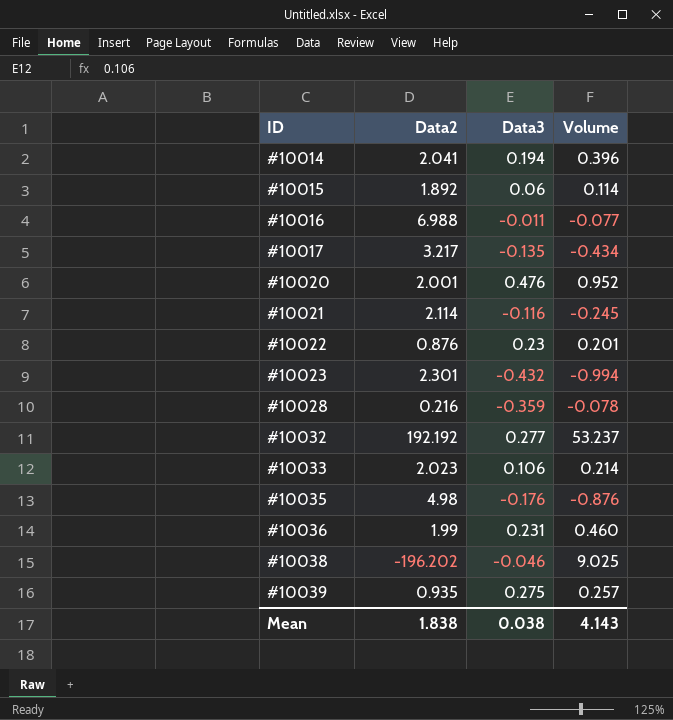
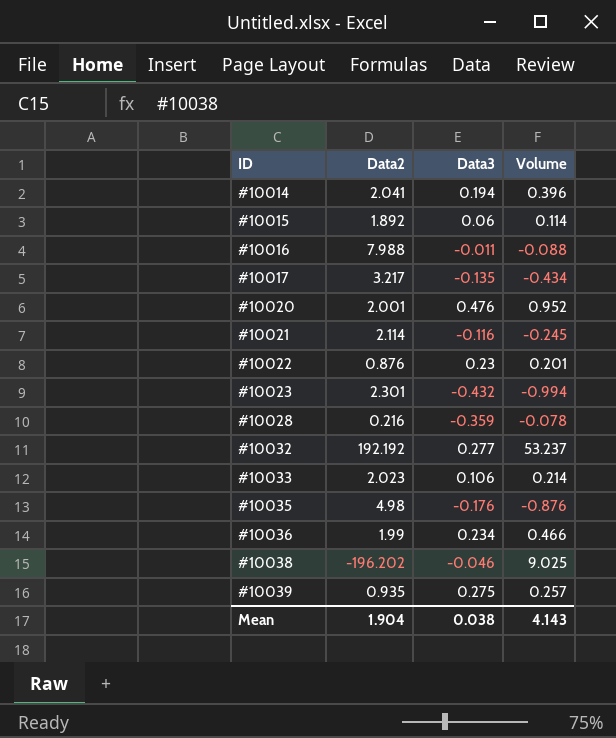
#10016 | Data2: 6.988 -> 7.988
#10016 | Volume: -0.077 -> -0.088
#10036 | Data3: 0.231 -> 0.234
#10036 | Volume: 0.460 -> 0.466
Mean | Data2: 1.838 -> 1.904

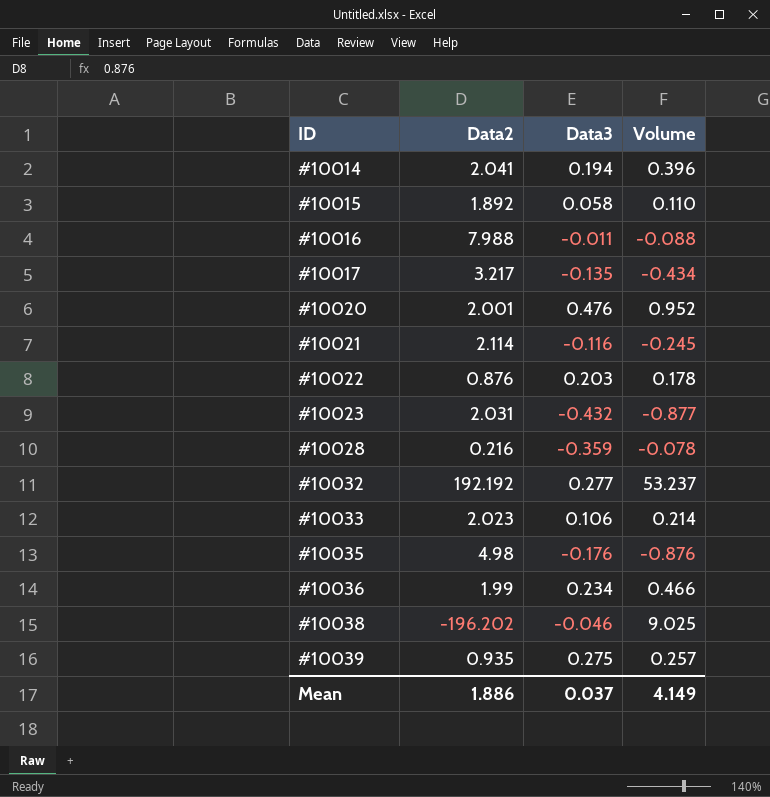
#10015 | Data3: 0.06 -> 0.058
#10015 | Volume: 0.114 -> 0.110
#10022 | Data3: 0.23 -> 0.203
#10022 | Volume: 0.201 -> 0.178
#10023 | Data2: 2.301 -> 2.031
#10023 | Volume: -0.994 -> -0.877
Mean | Data2: 1.904 -> 1.886
Mean | Data3: 0.038 -> 0.037
Mean | Volume: 4.143 -> 4.149

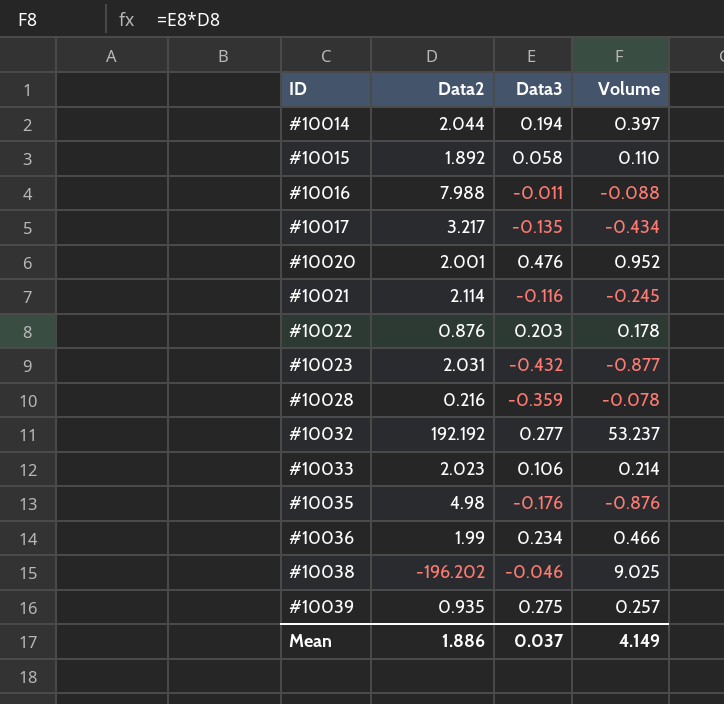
#10014 | Data2: 2.041 -> 2.044
#10014 | Volume: 0.396 -> 0.397

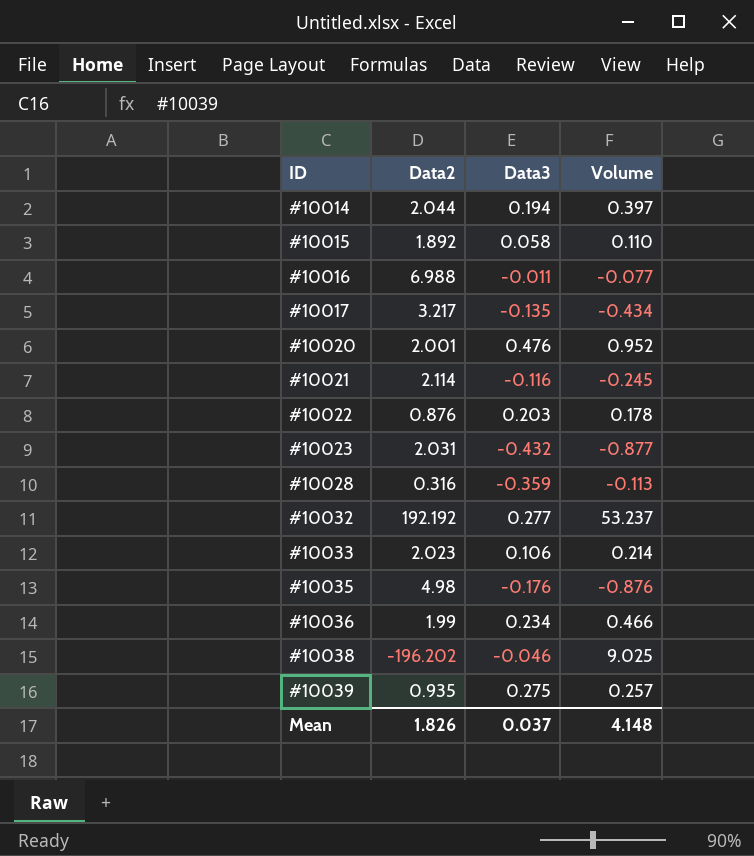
#10016 | Data2: 7.988 -> 6.988
#10016 | Volume: -0.088 -> -0.077
#10028 | Data2: 0.216 -> 0.316
#10028 | Volume: -0.078 -> -0.113
Mean | Data2: 1.886 -> 1.826
Mean | Volume: 4.149 -> 4.148

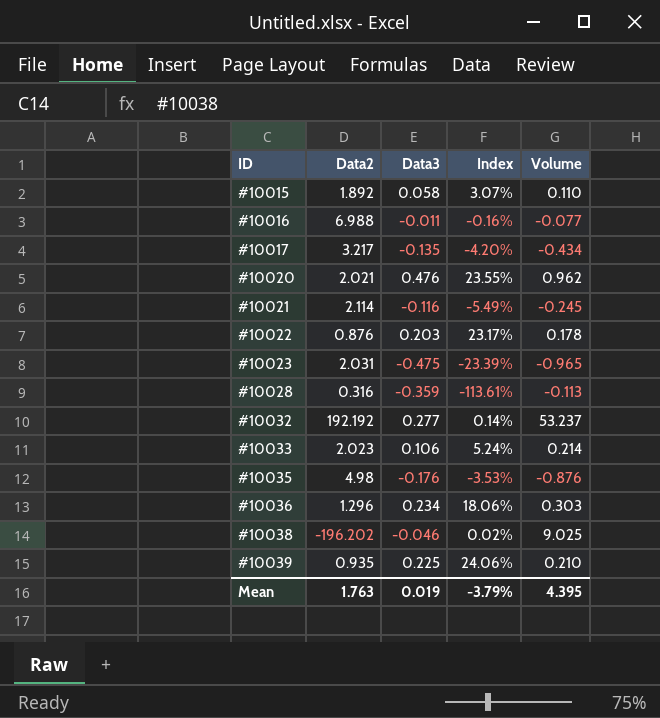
column Index | formula: none -> [Data3] / [Data2]
row #10014: 2.044 | 0.194 | 0.397 -> none
#10020 | Data2: 2.001 -> 2.021
#10020 | Volume: 0.952 -> 0.962
#10023 | Data3: -0.432 -> -0.475
#10023 | Volume: -0.877 -> -0.965
#10036 | Data2: 1.99 -> 1.296
#10036 | Volume: 0.466 -> 0.303
#10039 | Data3: 0.275 -> 0.225
#10039 | Volume: 0.257 -> 0.210
Mean | Data2: 1.826 -> 1.763
Mean | Data3: 0.037 -> 0.019
Mean | Volume: 4.148 -> 4.395

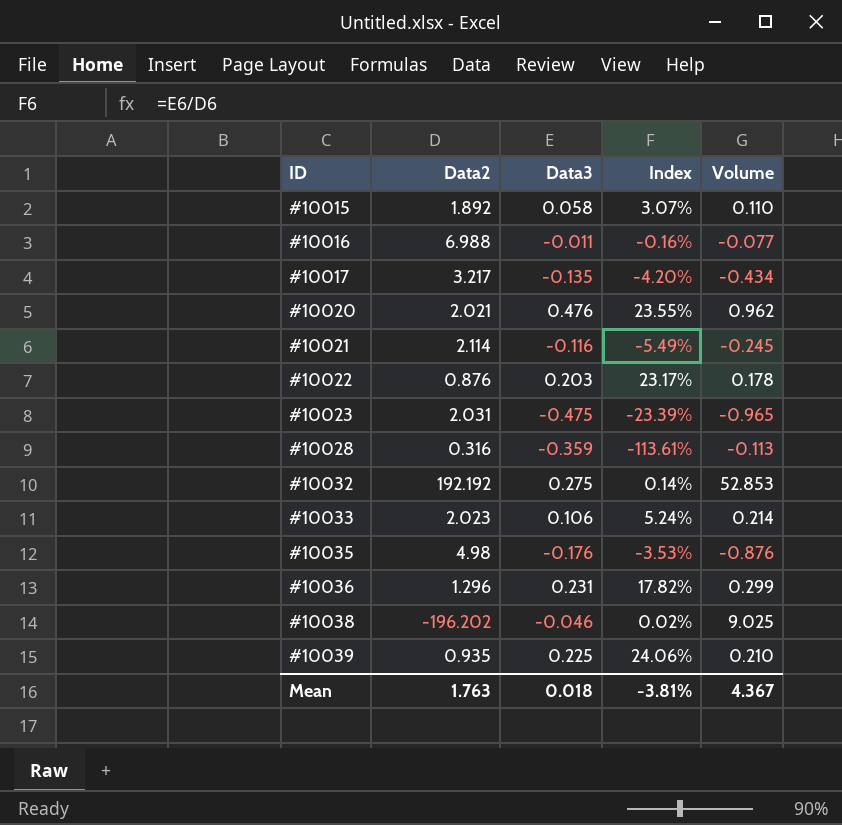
#10032 | Data3: 0.277 -> 0.275
#10032 | Volume: 53.237 -> 52.853
#10036 | Data3: 0.234 -> 0.231
#10036 | Index: 18.06% -> 17.82%
#10036 | Volume: 0.303 -> 0.299
Mean | Data3: 0.019 -> 0.018
Mean | Index: -3.79% -> -3.81%
Mean | Volume: 4.395 -> 4.367

